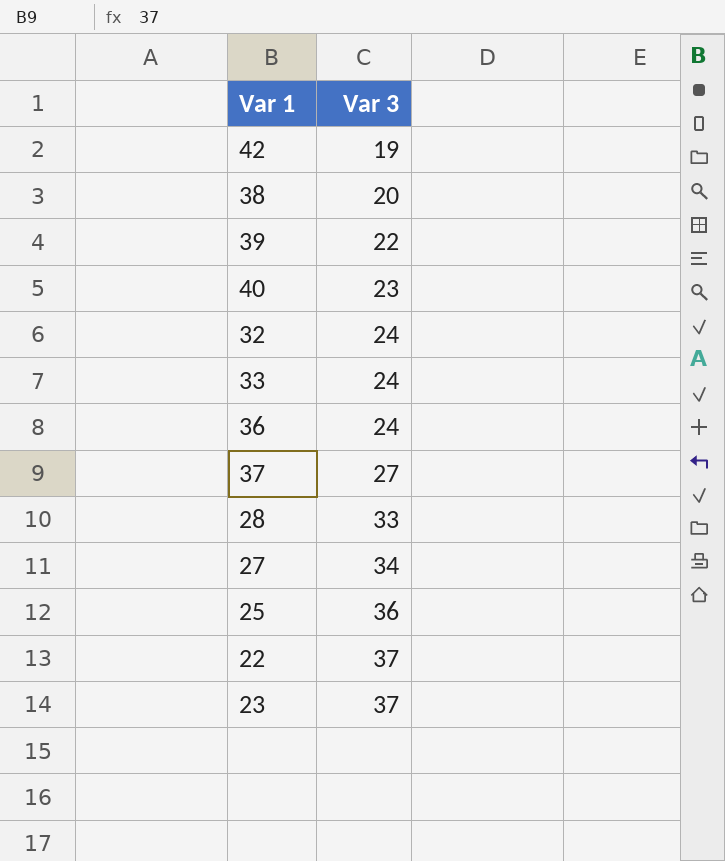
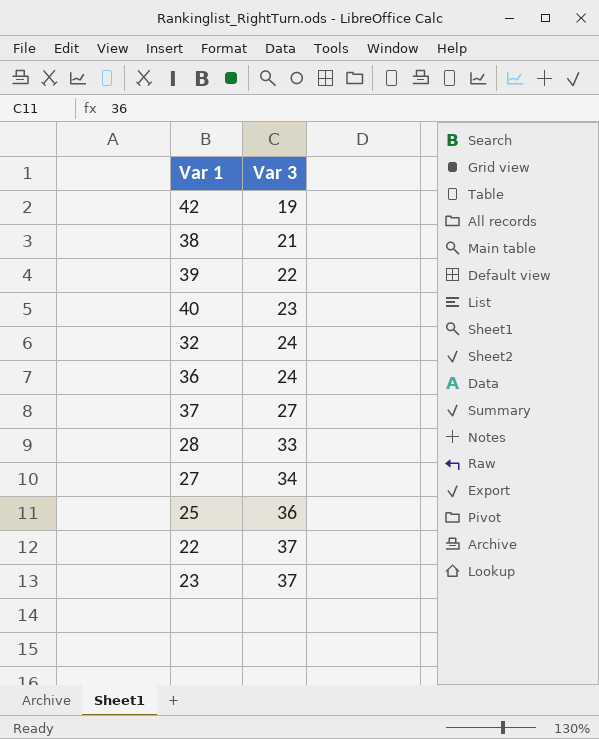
row 33: 24 -> none
38 | Var 3: 20 -> 21

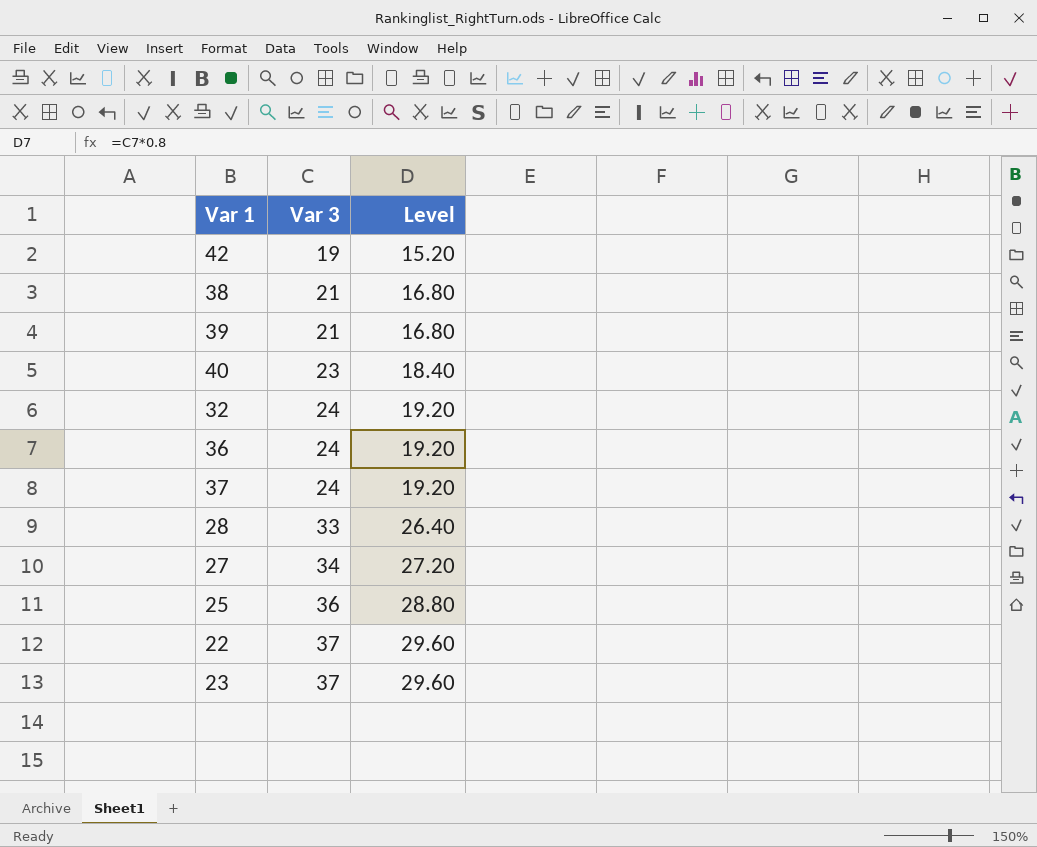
column Level | formula: none -> [Var 3] * 0.8
39 | Var 3: 22 -> 21
37 | Var 3: 27 -> 24

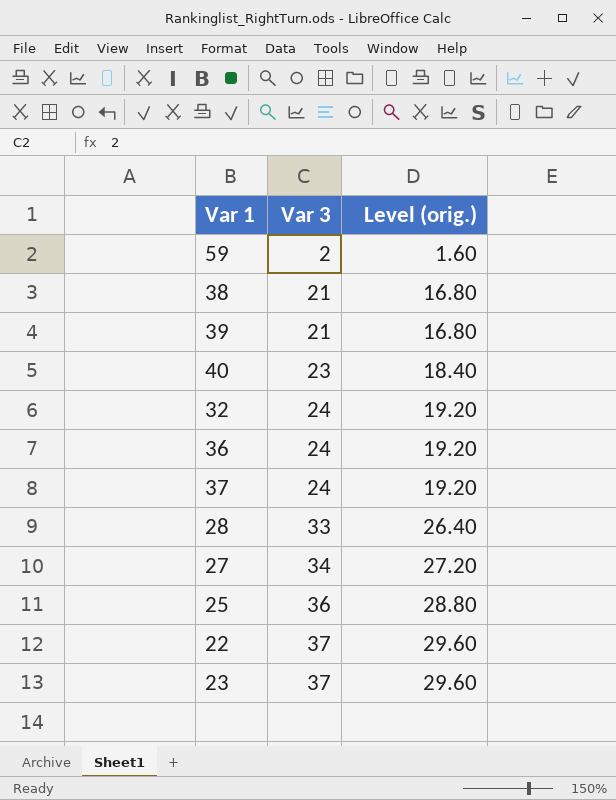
column name: Level -> Level (orig.)
row 42: 19 | 15.20 -> none
row 59: none -> 2 | 1.60

